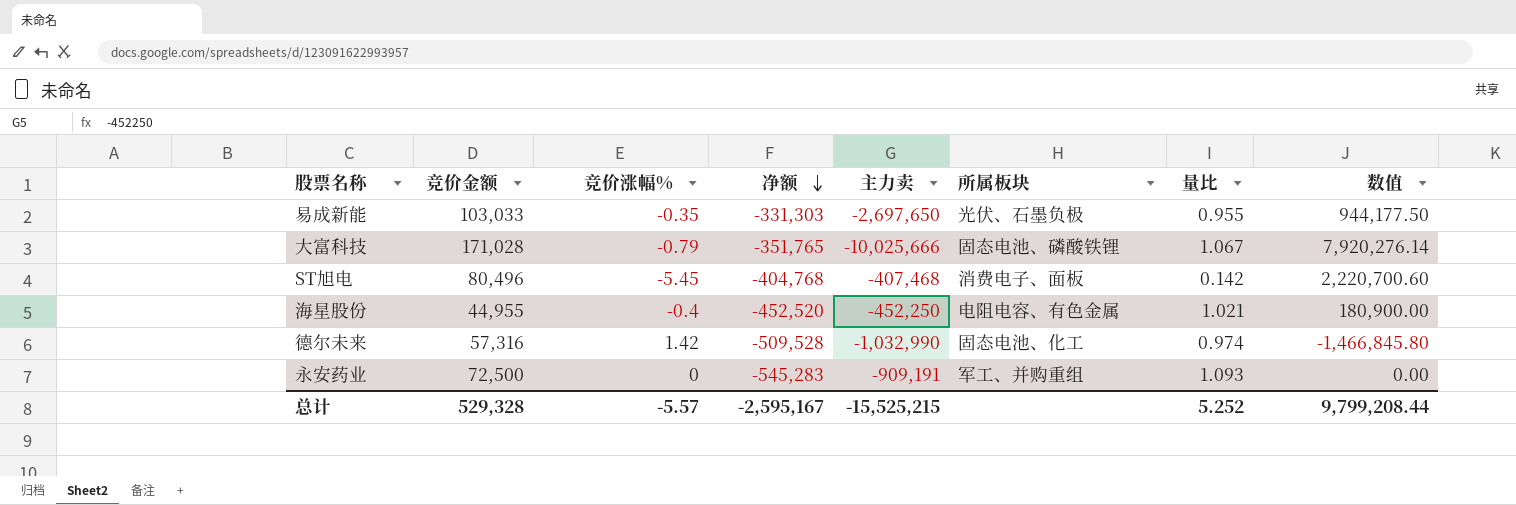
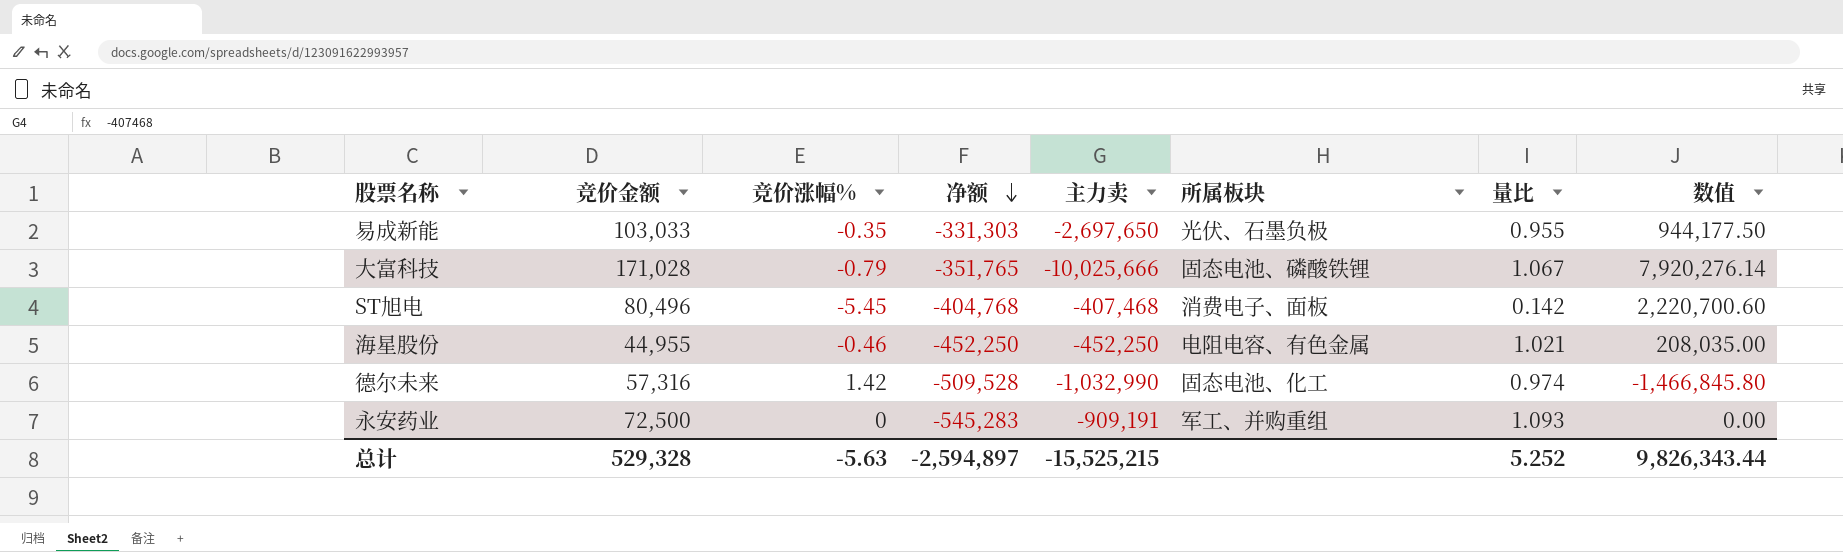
海星股份 | 竞价涨幅%: -0.4 -> -0.46
海星股份 | 净额: -452,520 -> -452,250
海星股份 | 数值: 180,900.00 -> 208,035.00
总计 | 竞价涨幅%: -5.57 -> -5.63
总计 | 净额: -2,595,167 -> -2,594,897
总计 | 数值: 9,799,208.44 -> 9,826,343.44

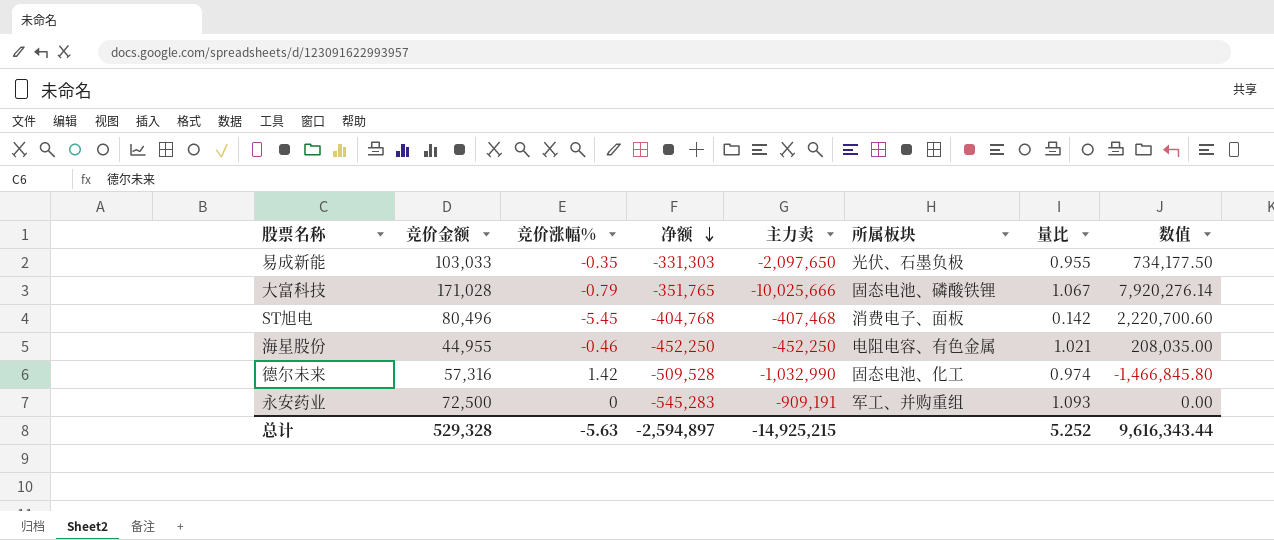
易成新能 | 主力卖: -2,697,650 -> -2,097,650
易成新能 | 数值: 944,177.50 -> 734,177.50
总计 | 主力卖: -15,525,215 -> -14,925,215
总计 | 数值: 9,826,343.44 -> 9,616,343.44

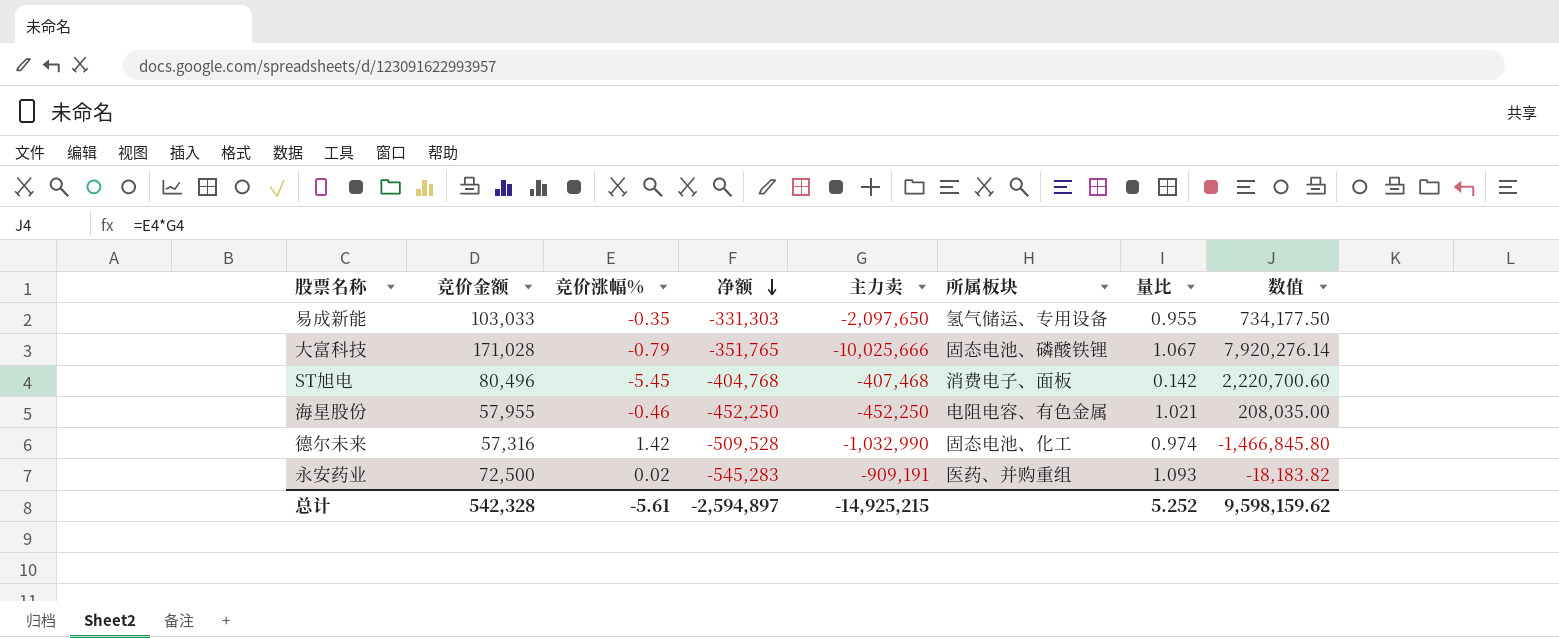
易成新能 | 所属板块: 光伏、石墨负极 -> 氢气储运、专用设备
海星股份 | 竞价金额: 44,955 -> 57,955
永安药业 | 竞价涨幅%: 0 -> 0.02
永安药业 | 所属板块: 军工、并购重组 -> 医药、并购重组
永安药业 | 数值: 0.00 -> -18,183.82
总计 | 竞价金额: 529,328 -> 542,328
总计 | 竞价涨幅%: -5.63 -> -5.61
总计 | 数值: 9,616,343.44 -> 9,598,159.62

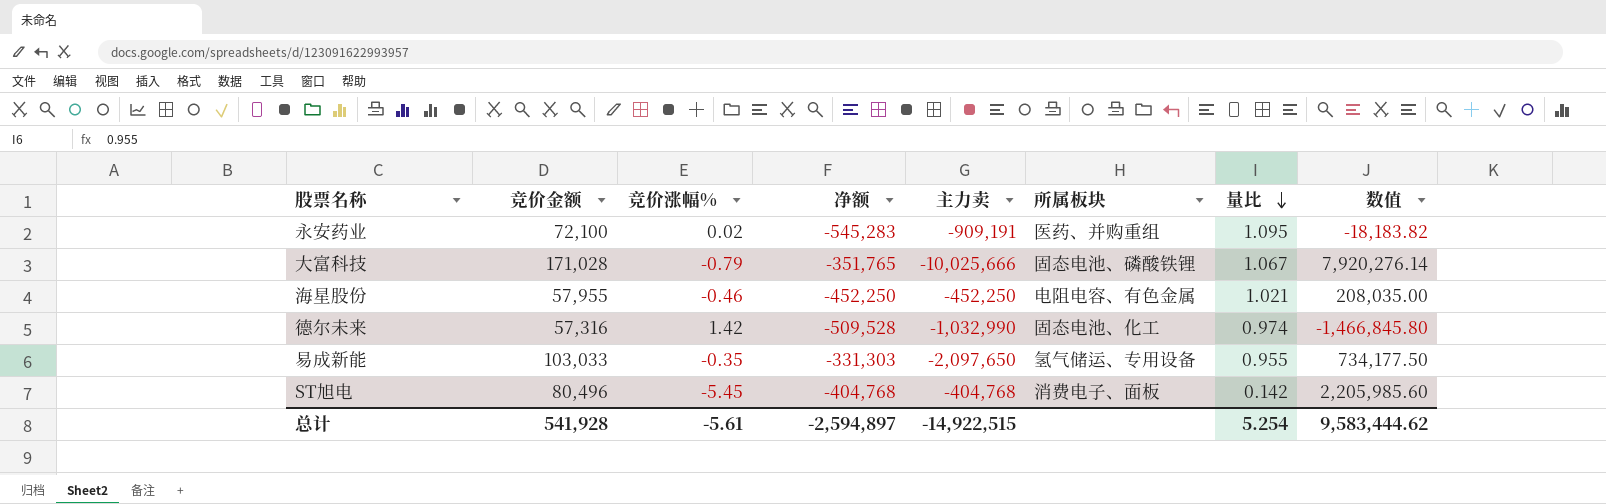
row order: 净额 descending -> 量比 descending
永安药业 | 竞价金额: 72,500 -> 72,100
永安药业 | 量比: 1.093 -> 1.095
ST旭电 | 主力卖: -407,468 -> -404,768
ST旭电 | 数值: 2,220,700.60 -> 2,205,985.60
总计 | 竞价金额: 542,328 -> 541,928
总计 | 主力卖: -14,925,215 -> -14,922,515
总计 | 量比: 5.252 -> 5.254
总计 | 数值: 9,598,159.62 -> 9,583,444.62

